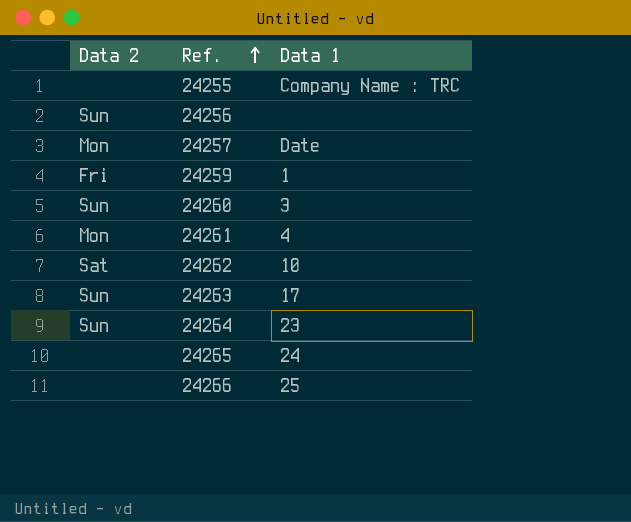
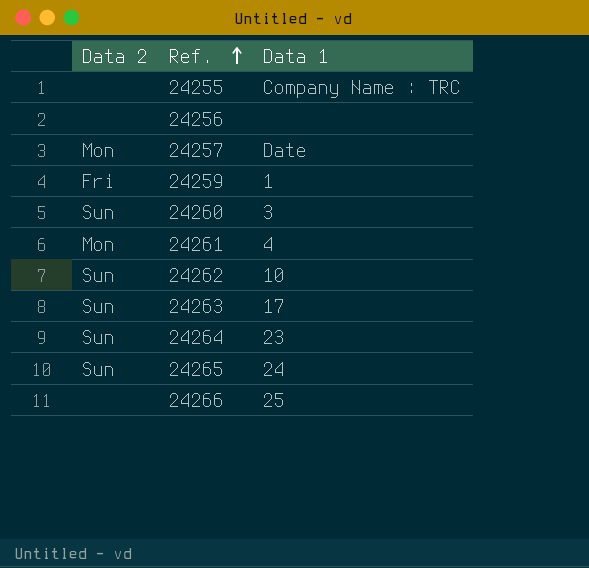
24256 | Data 2: Sun -> none
24262 | Data 2: Sat -> Sun
24265 | Data 2: none -> Sun

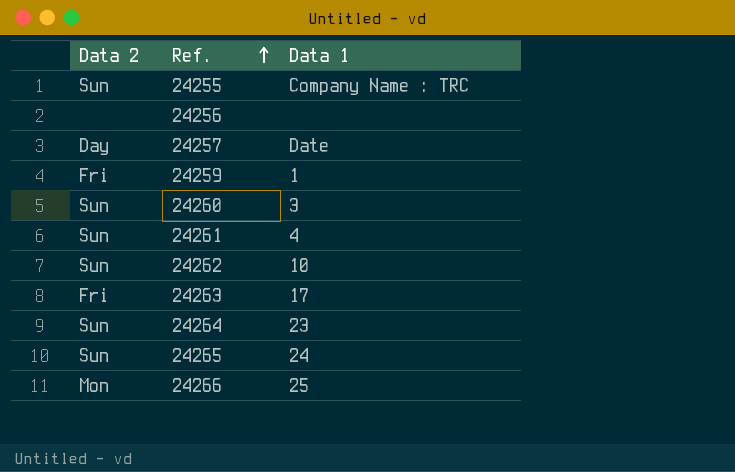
24255 | Data 2: none -> Sun
24257 | Data 2: Mon -> Day
24261 | Data 2: Mon -> Sun
24263 | Data 2: Sun -> Fri
24266 | Data 2: none -> Mon

